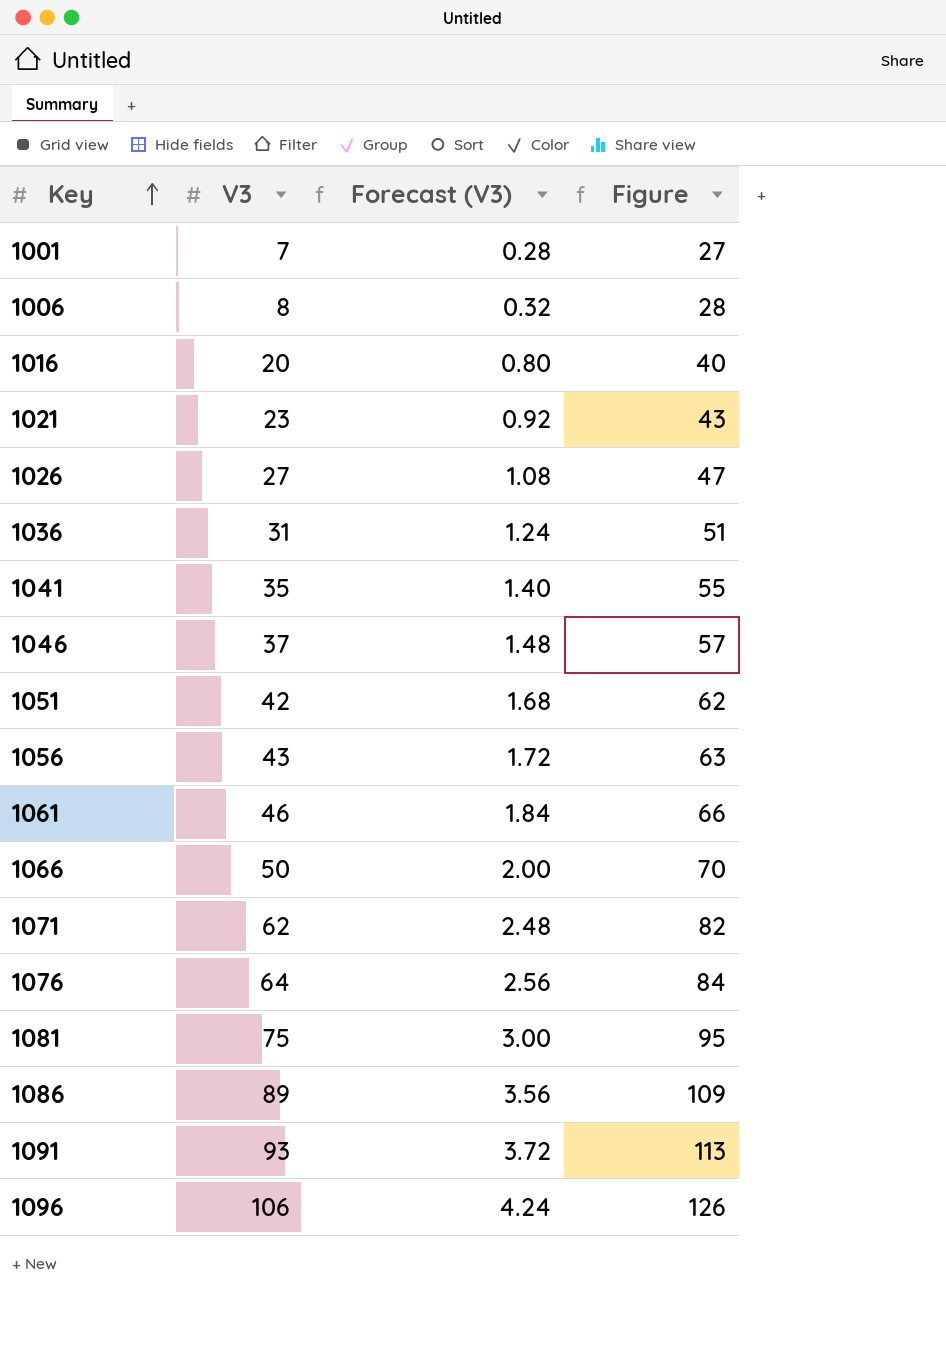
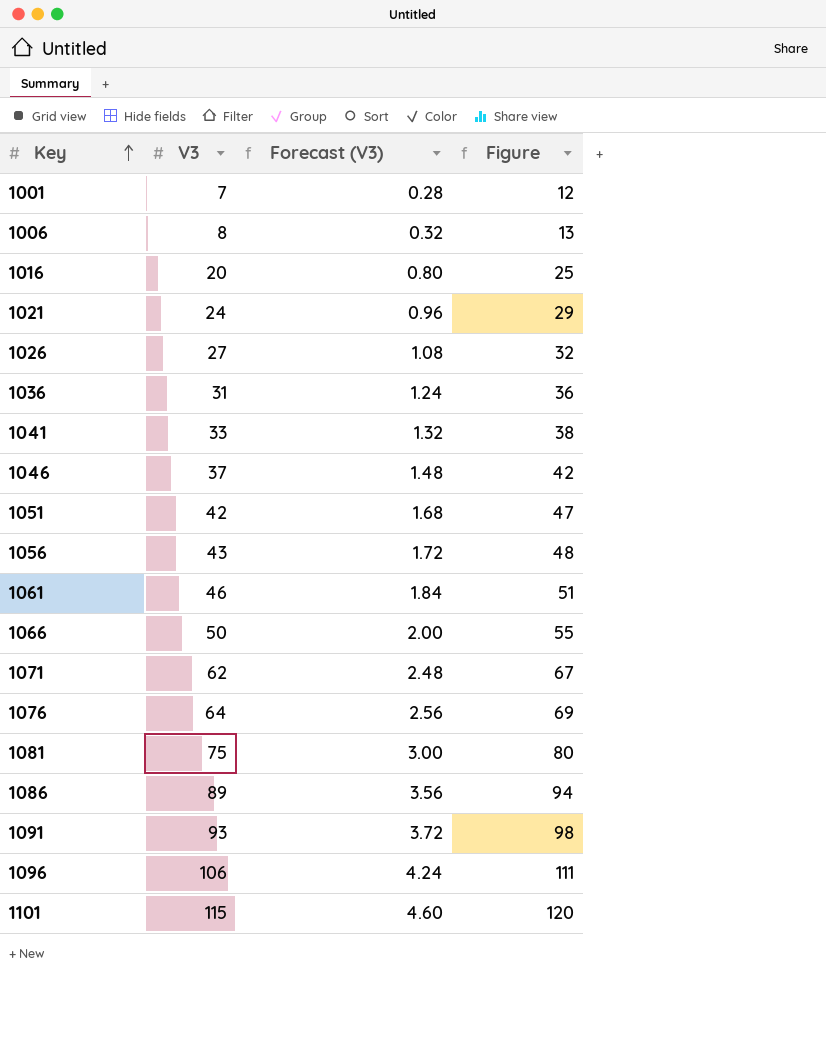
column Figure | formula: [V3] + 20 -> [V3] + 5
1021 | V3: 23 -> 24
1021 | Forecast (V3): 0.92 -> 0.96
1041 | V3: 35 -> 33
1041 | Forecast (V3): 1.40 -> 1.32
row 1101: none -> 115 | 4.60 | 120

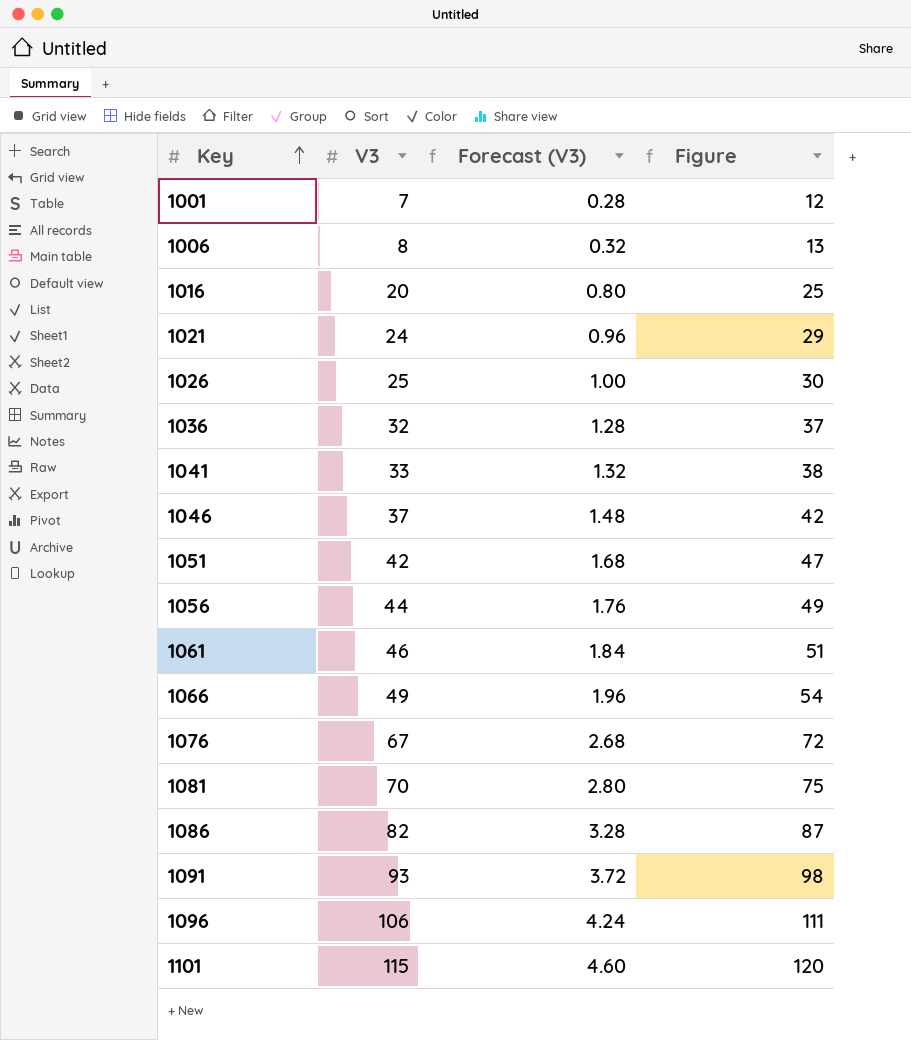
row 1071: 62 | 2.48 | 67 -> none
1026 | V3: 27 -> 25
1026 | Forecast (V3): 1.08 -> 1.00
1026 | Figure: 32 -> 30
1036 | V3: 31 -> 32
1036 | Forecast (V3): 1.24 -> 1.28
1036 | Figure: 36 -> 37
1056 | V3: 43 -> 44
1056 | Forecast (V3): 1.72 -> 1.76
1056 | Figure: 48 -> 49
1066 | V3: 50 -> 49
1066 | Forecast (V3): 2.00 -> 1.96
1066 | Figure: 55 -> 54
1076 | V3: 64 -> 67
1076 | Forecast (V3): 2.56 -> 2.68
1076 | Figure: 69 -> 72
1081 | V3: 75 -> 70
1081 | Forecast (V3): 3.00 -> 2.80
1081 | Figure: 80 -> 75
1086 | V3: 89 -> 82
1086 | Forecast (V3): 3.56 -> 3.28
1086 | Figure: 94 -> 87

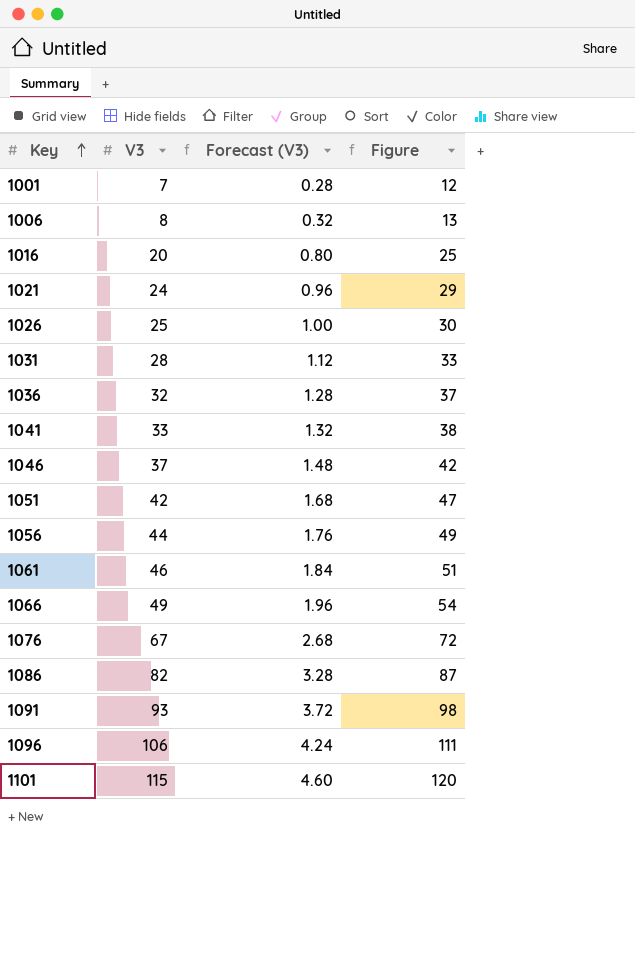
row 1081: 70 | 2.80 | 75 -> none
row 1031: none -> 28 | 1.12 | 33

